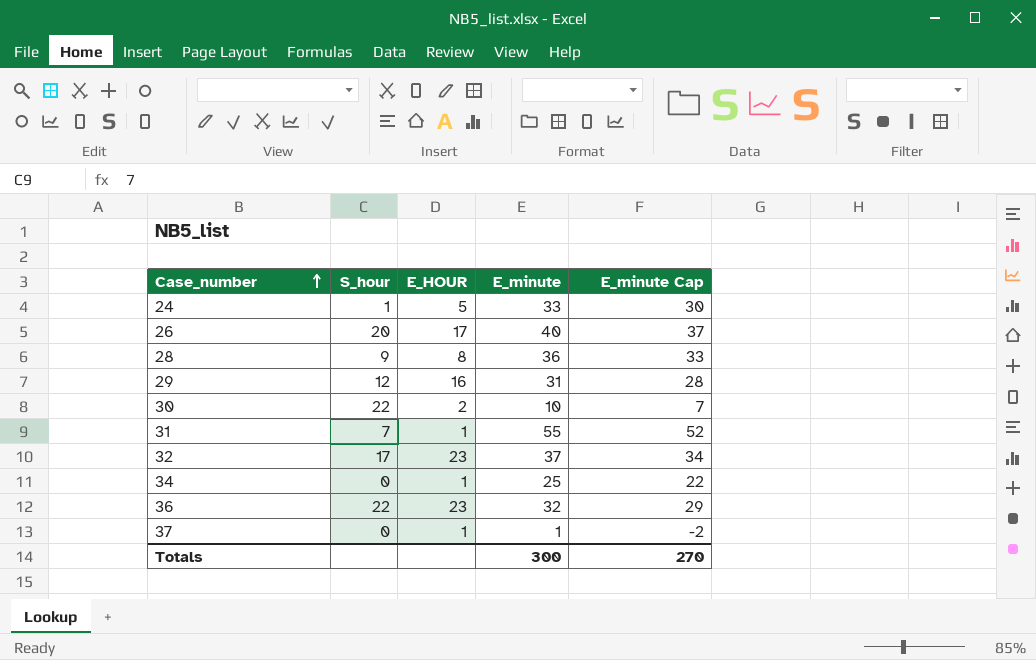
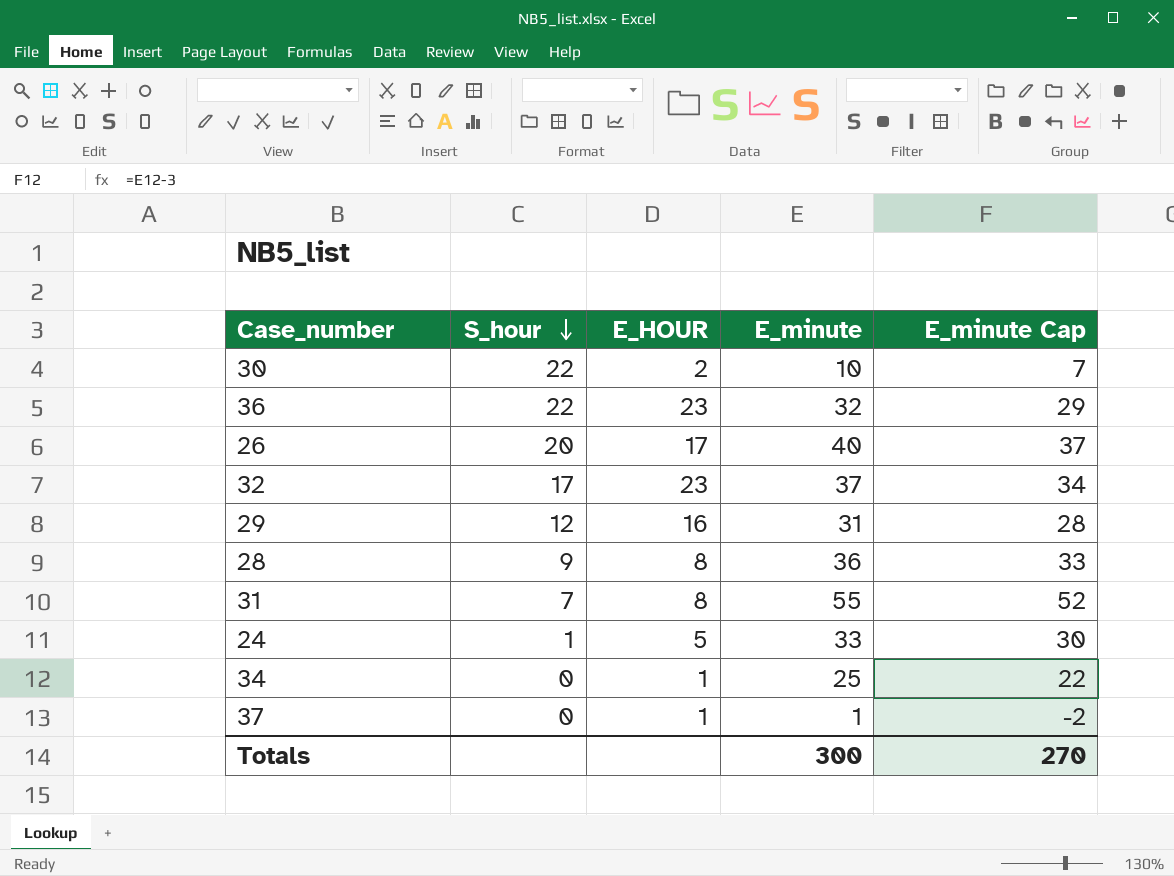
row order: Case_number ascending -> S_hour descending
31 | E_HOUR: 1 -> 8

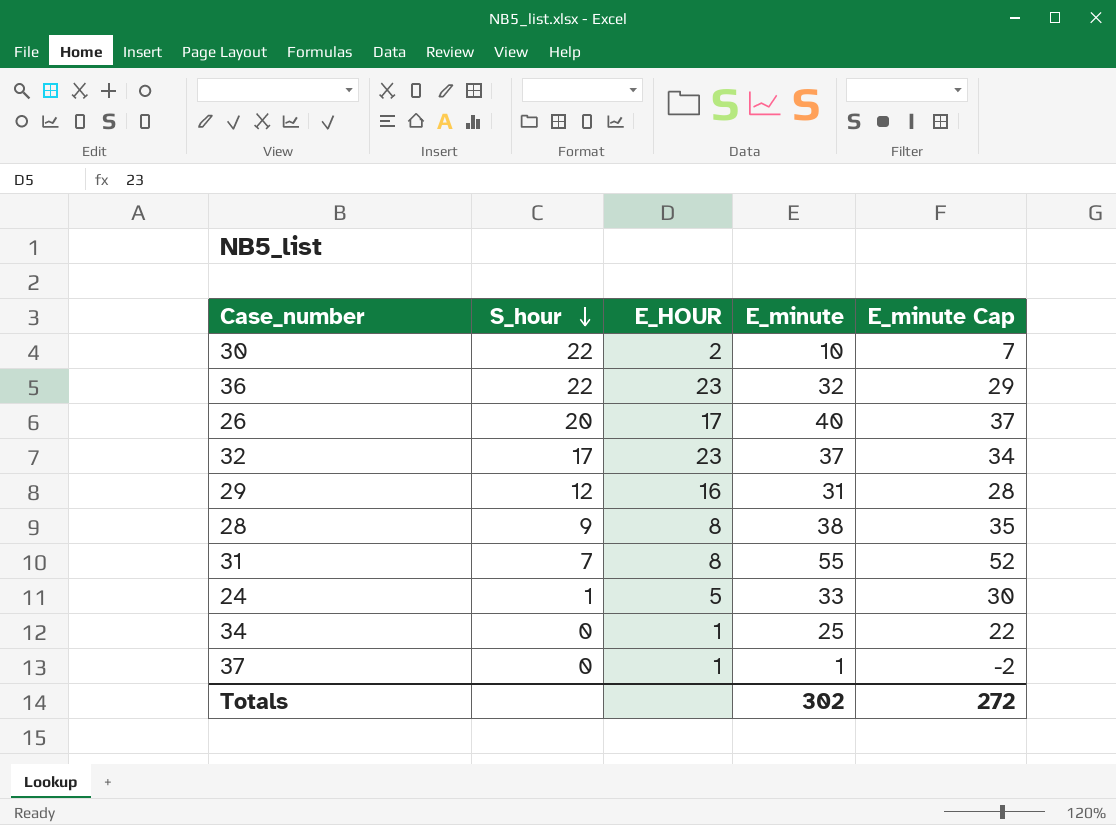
28 | E_minute: 36 -> 38
28 | E_minute Cap: 33 -> 35
Totals | E_minute: 300 -> 302
Totals | E_minute Cap: 270 -> 272

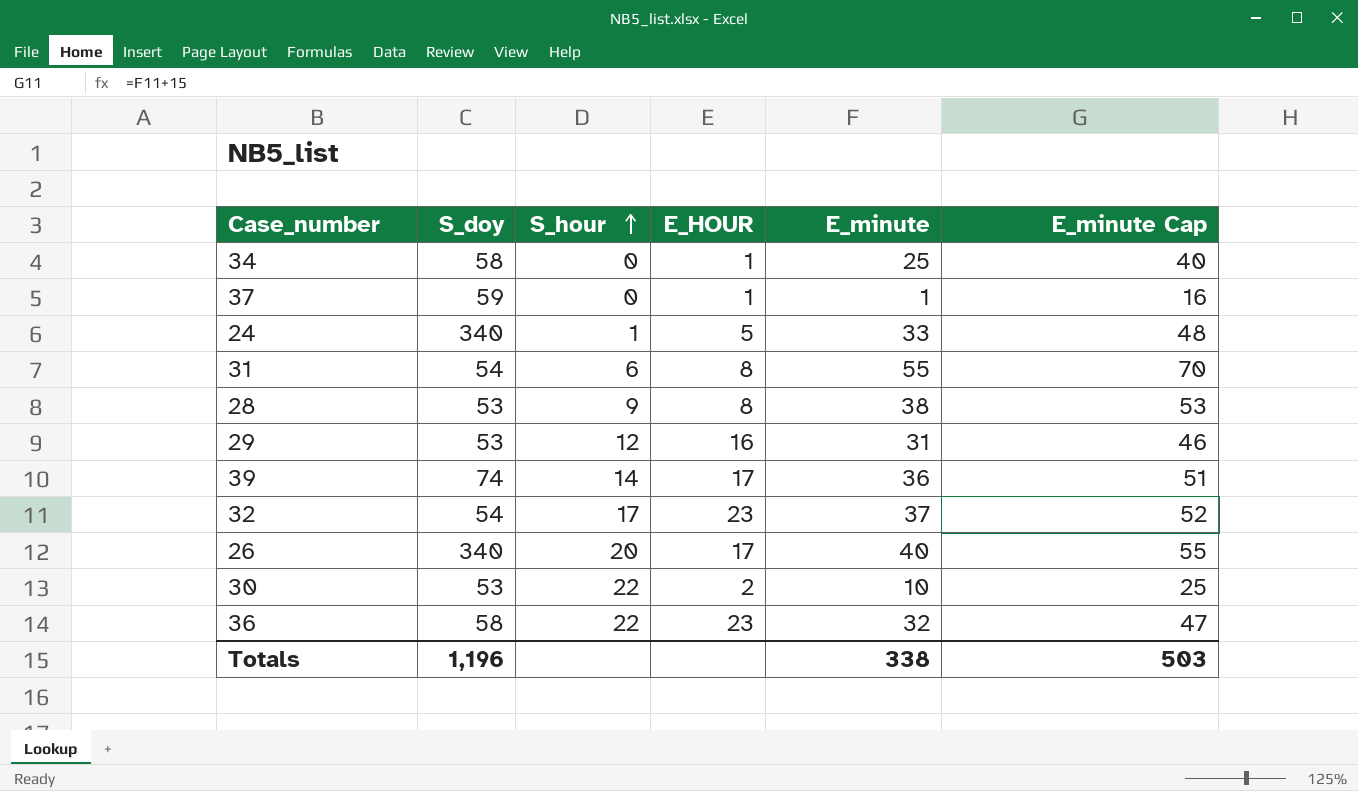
row order: S_hour descending -> S_hour ascending
column S_doy | position: none -> 2
column E_minute Cap | formula: [E_minute] - 3 -> [E_minute] + 15
31 | S_hour: 7 -> 6
row 39: none -> 74 | 14 | 17 | 36 | 51
Totals | E_minute: 302 -> 338
Totals | E_minute Cap: 272 -> 503

